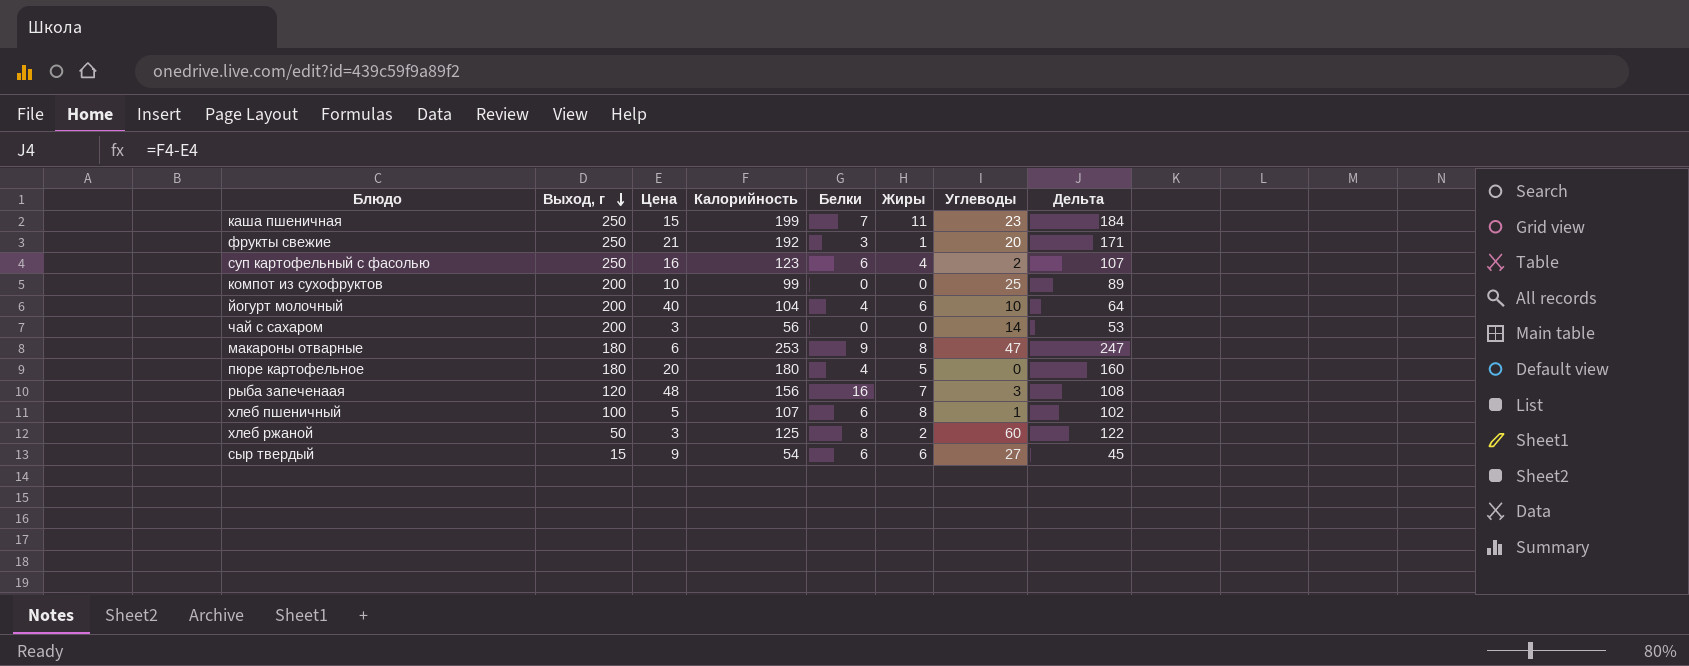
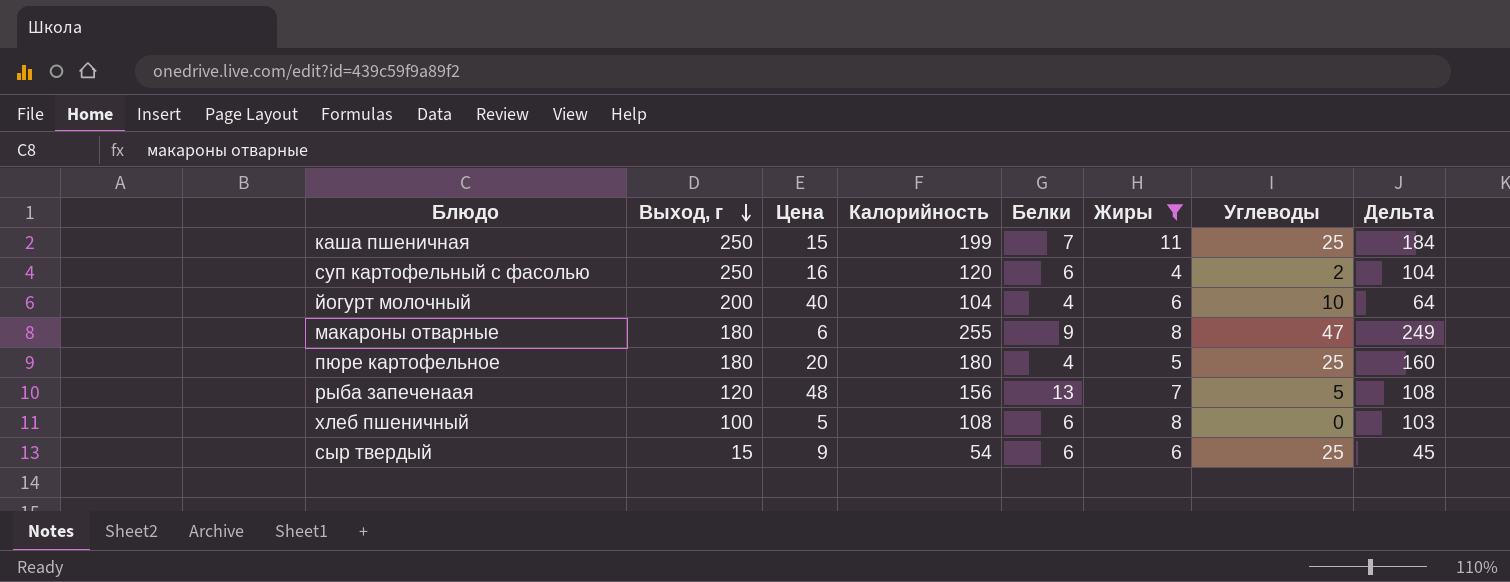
filter: none -> Жиры >= 4
каша пшеничная | Углеводы: 23 -> 25
суп картофельный с фасолью | Калорийность: 123 -> 120
суп картофельный с фасолью | Дельта: 107 -> 104
макароны отварные | Калорийность: 253 -> 255
макароны отварные | Дельта: 247 -> 249
пюре картофельное | Углеводы: 0 -> 25
рыба запеченаая | Белки: 16 -> 13
рыба запеченаая | Углеводы: 3 -> 5
хлеб пшеничный | Калорийность: 107 -> 108
хлеб пшеничный | Углеводы: 1 -> 0
хлеб пшеничный | Дельта: 102 -> 103
сыр твердый | Углеводы: 27 -> 25

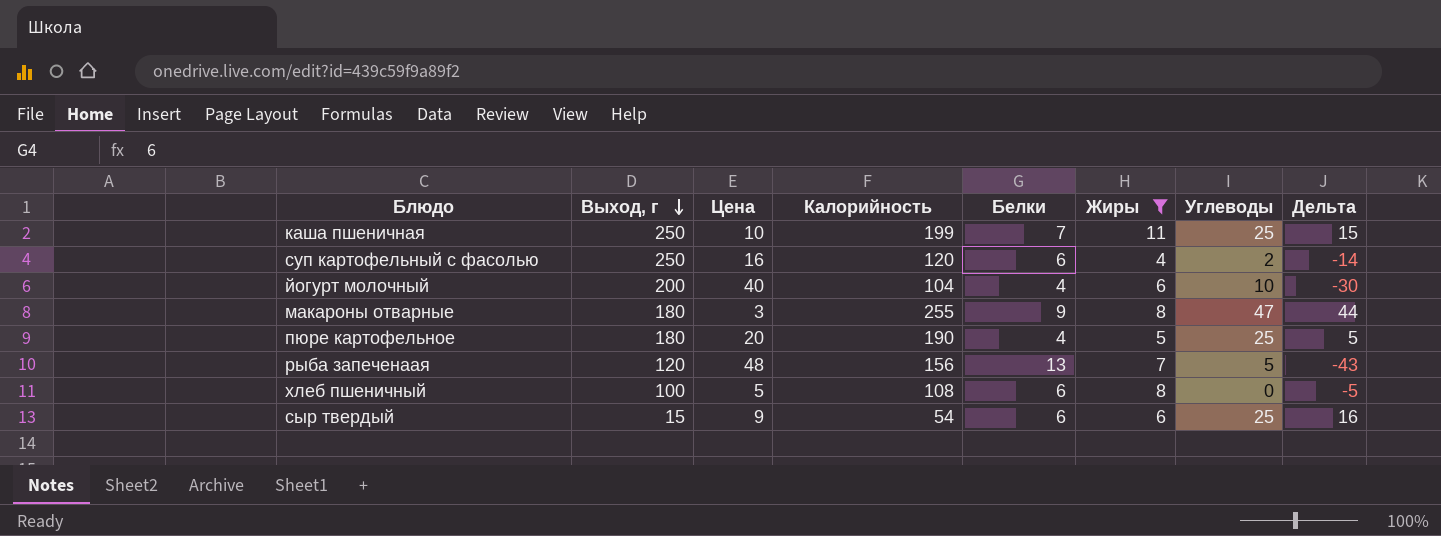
column Дельта | formula: [Калорийность] - [Цена] -> [Углеводы] - [Цена]
каша пшеничная | Цена: 15 -> 10
макароны отварные | Цена: 6 -> 3
пюре картофельное | Калорийность: 180 -> 190

